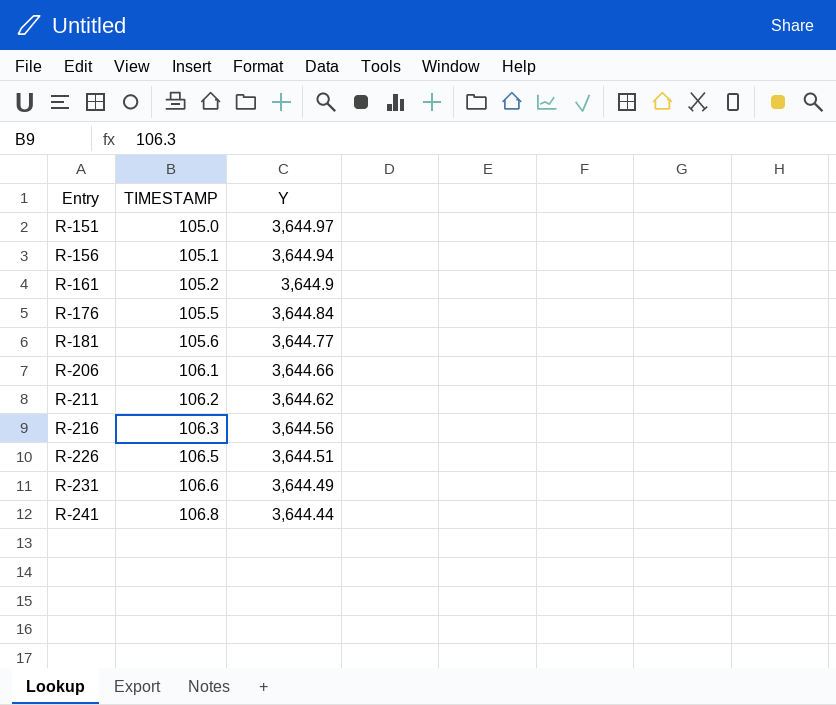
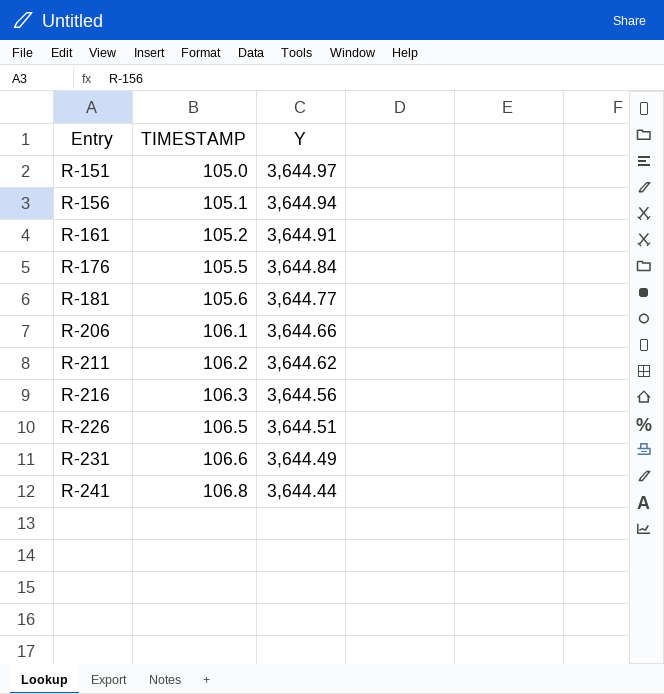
R-161 | Y: 3,644.9 -> 3,644.91

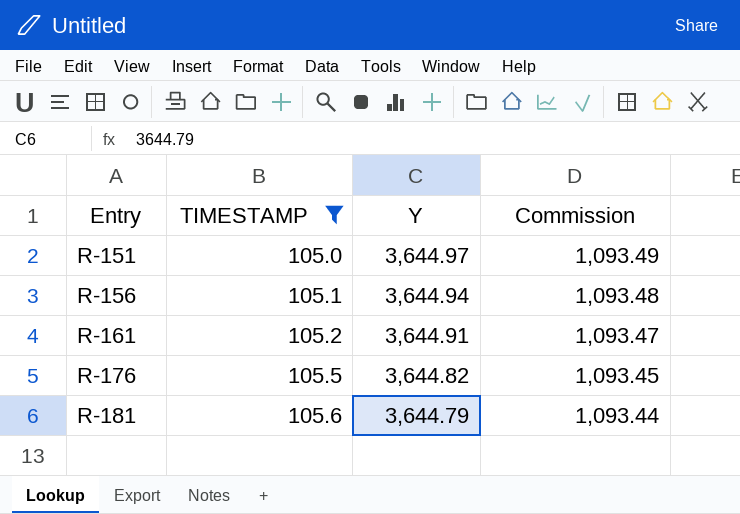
filter: none -> TIMESTAMP <= 105.6
column Commission | formula: none -> [Y] * 0.3
R-176 | Y: 3,644.84 -> 3,644.82
R-181 | Y: 3,644.77 -> 3,644.79

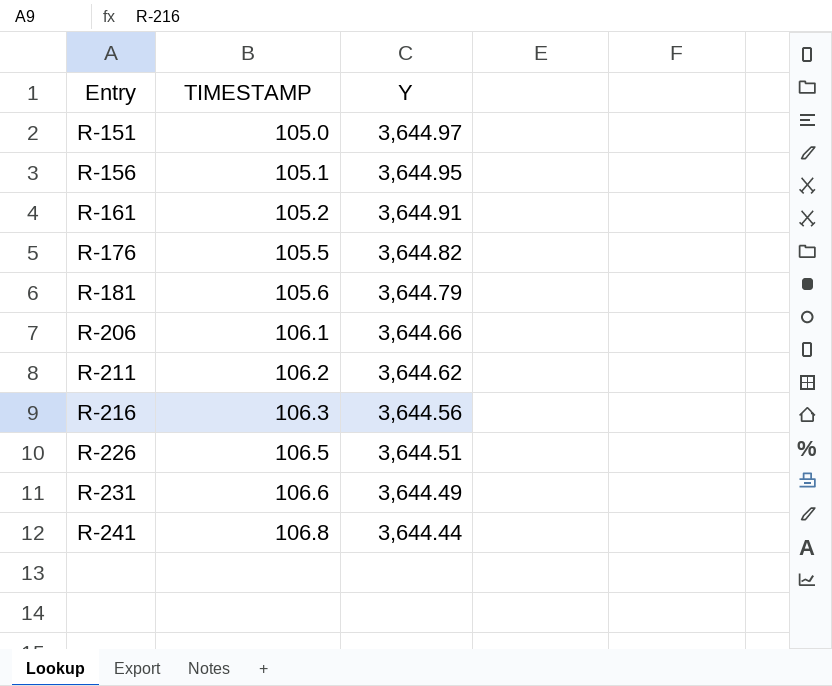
filter: TIMESTAMP <= 105.6 -> none
column Commission | formula: [Y] * 0.3 -> none
R-156 | Y: 3,644.94 -> 3,644.95

